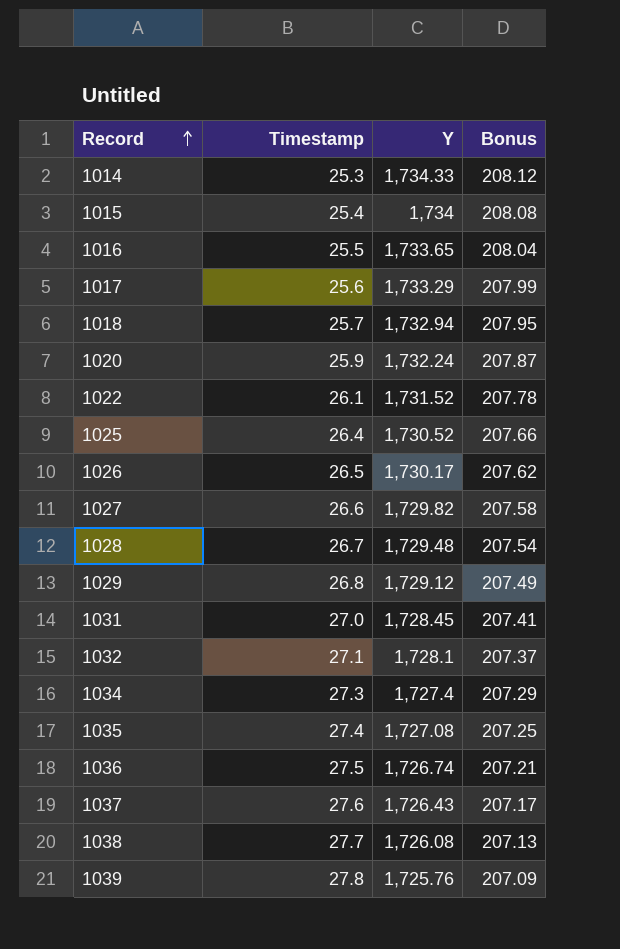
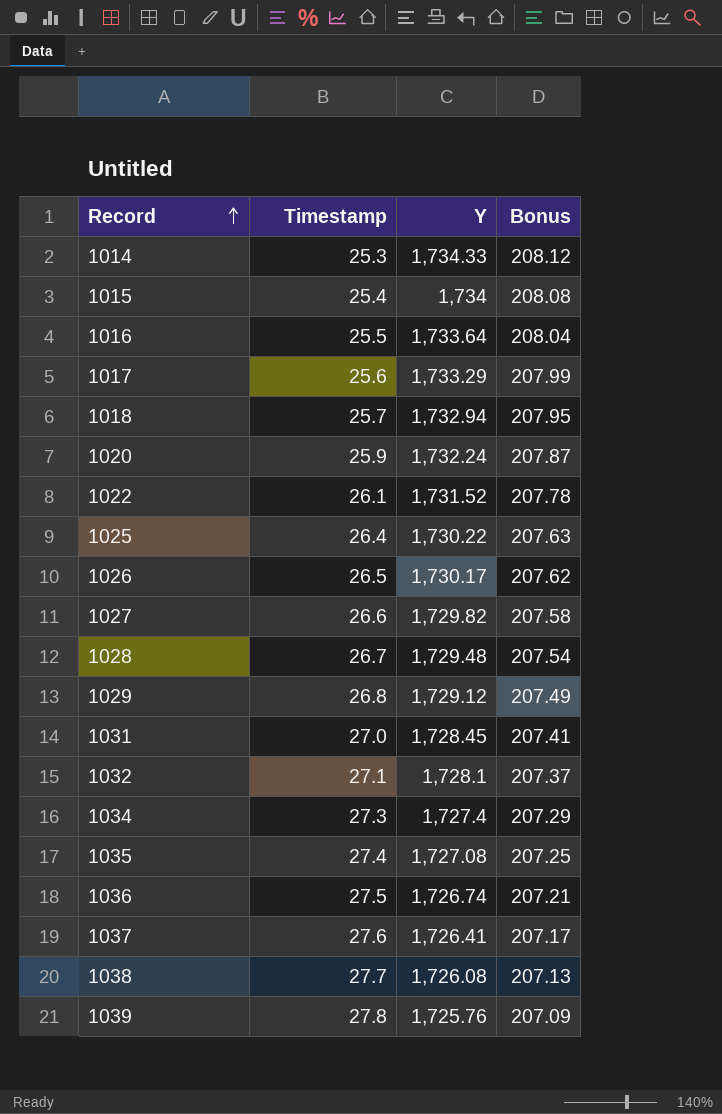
1016 | Y: 1,733.65 -> 1,733.64
1025 | Y: 1,730.52 -> 1,730.22
1025 | Bonus: 207.66 -> 207.63
1037 | Y: 1,726.43 -> 1,726.41

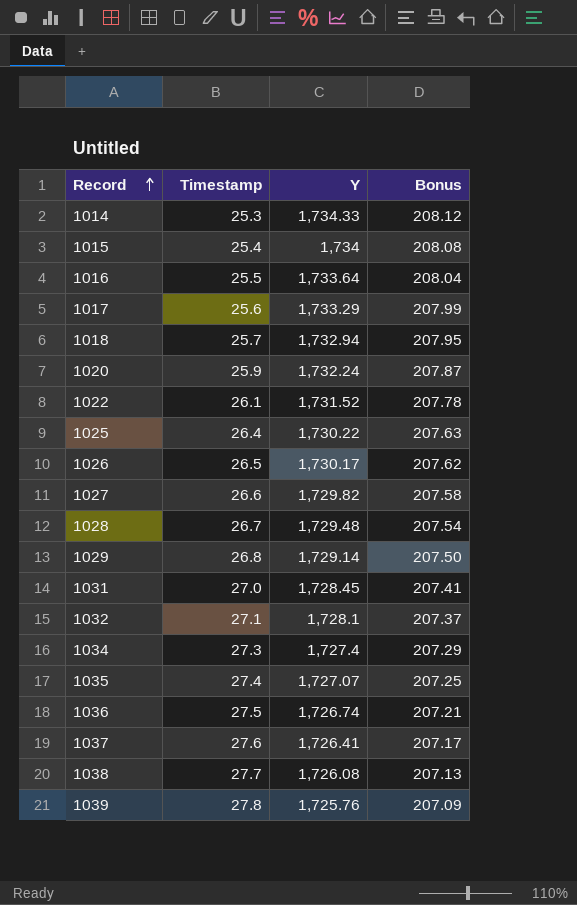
1029 | Y: 1,729.12 -> 1,729.14
1029 | Bonus: 207.49 -> 207.50
1035 | Y: 1,727.08 -> 1,727.07

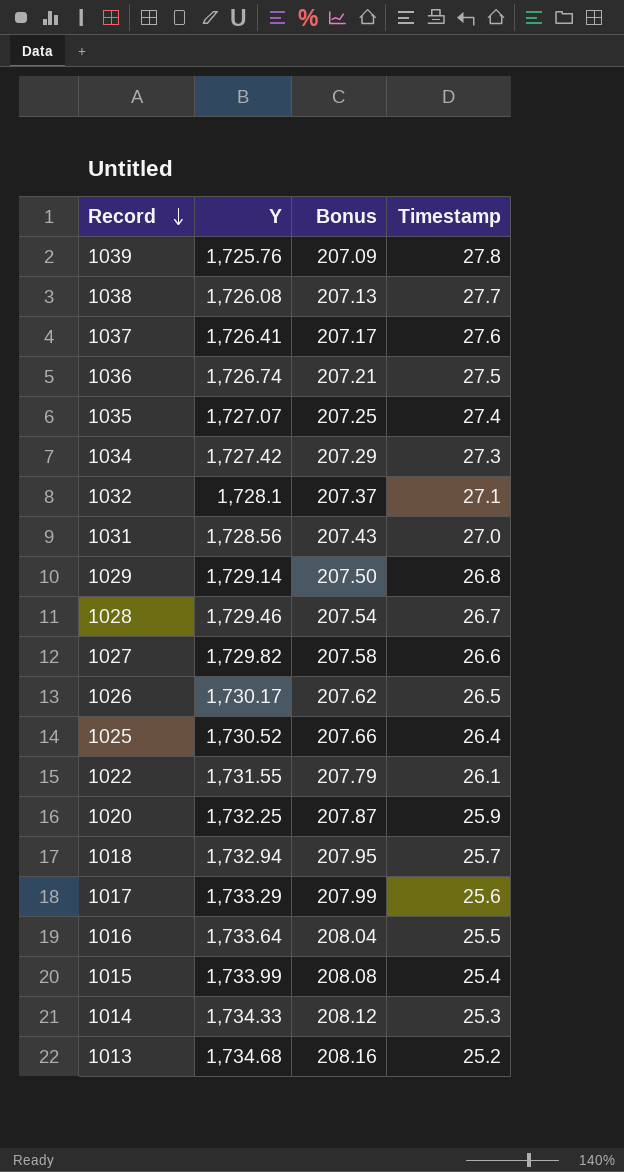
row order: Record ascending -> Record descending
column Timestamp | position: 2 -> 4
1034 | Y: 1,727.4 -> 1,727.42
1031 | Y: 1,728.45 -> 1,728.56
1031 | Bonus: 207.41 -> 207.43
1028 | Y: 1,729.48 -> 1,729.46
1025 | Y: 1,730.22 -> 1,730.52
1025 | Bonus: 207.63 -> 207.66
1022 | Y: 1,731.52 -> 1,731.55
1022 | Bonus: 207.78 -> 207.79
1020 | Y: 1,732.24 -> 1,732.25
1015 | Y: 1,734 -> 1,733.99
row 1013: none -> 1,734.68 | 208.16 | 25.2

